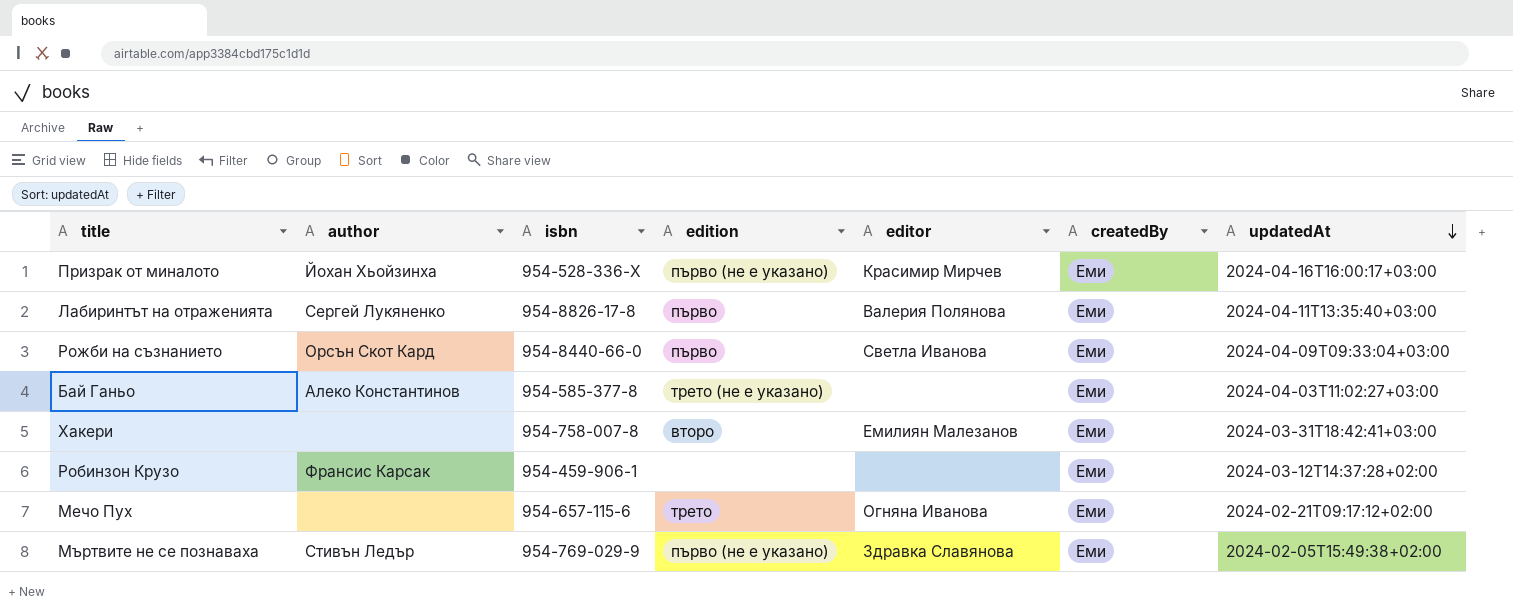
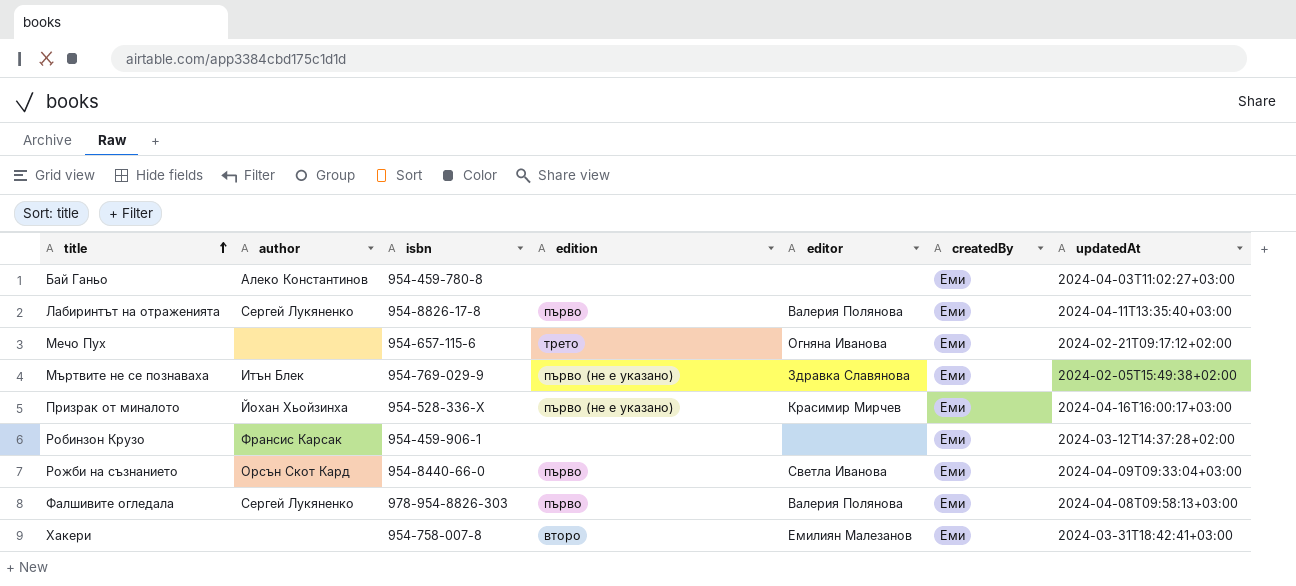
row order: updatedAt descending -> title ascending
Бай Ганьо | isbn: 954-585-377-8 -> 954-459-780-8
Бай Ганьо | edition: трето (не е указано) -> none
Мъртвите не се познаваха | author: Стивън Ледър -> Итън Блек
row Фалшивите огледала: none -> Сергей Лукяненко | 978-954-8826-303 | първо | Валерия Полянова | Еми | 2024-04-08T09:58:13+03:00

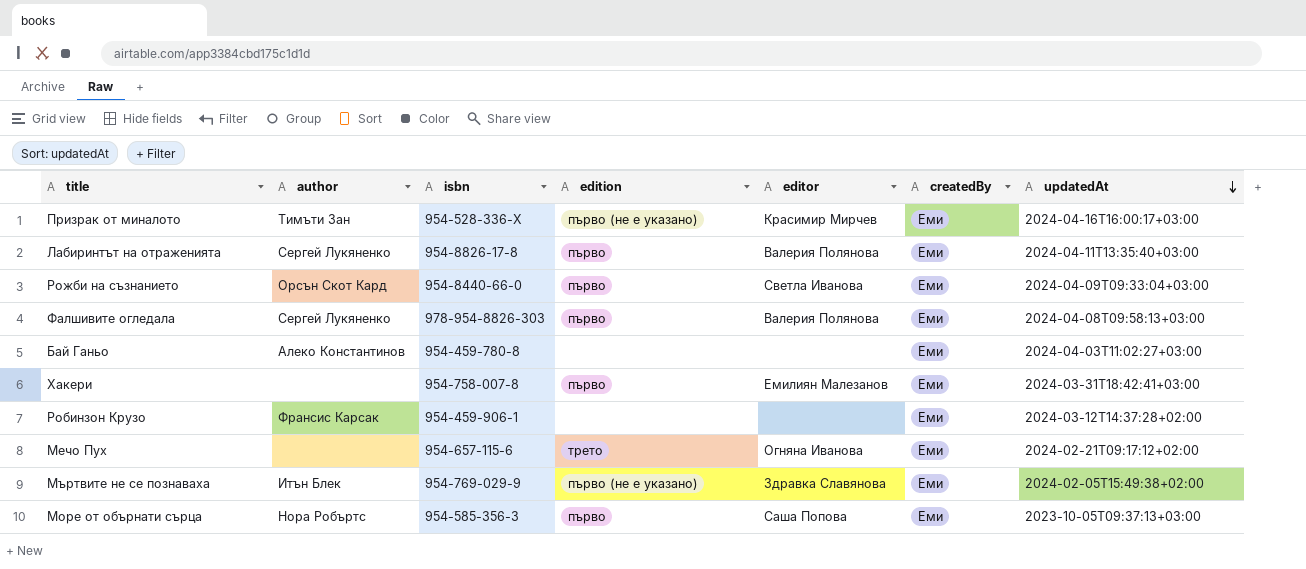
row order: title ascending -> updatedAt descending
Призрак от миналото | author: Йохан Хьойзинха -> Тимъти Зан
Хакери | edition: второ -> първо
row Море от обърнати сърца: none -> Нора Робъртс | 954-585-356-3 | първо | Саша Попова | Еми | 2023-10-05T09:37:13+03:00

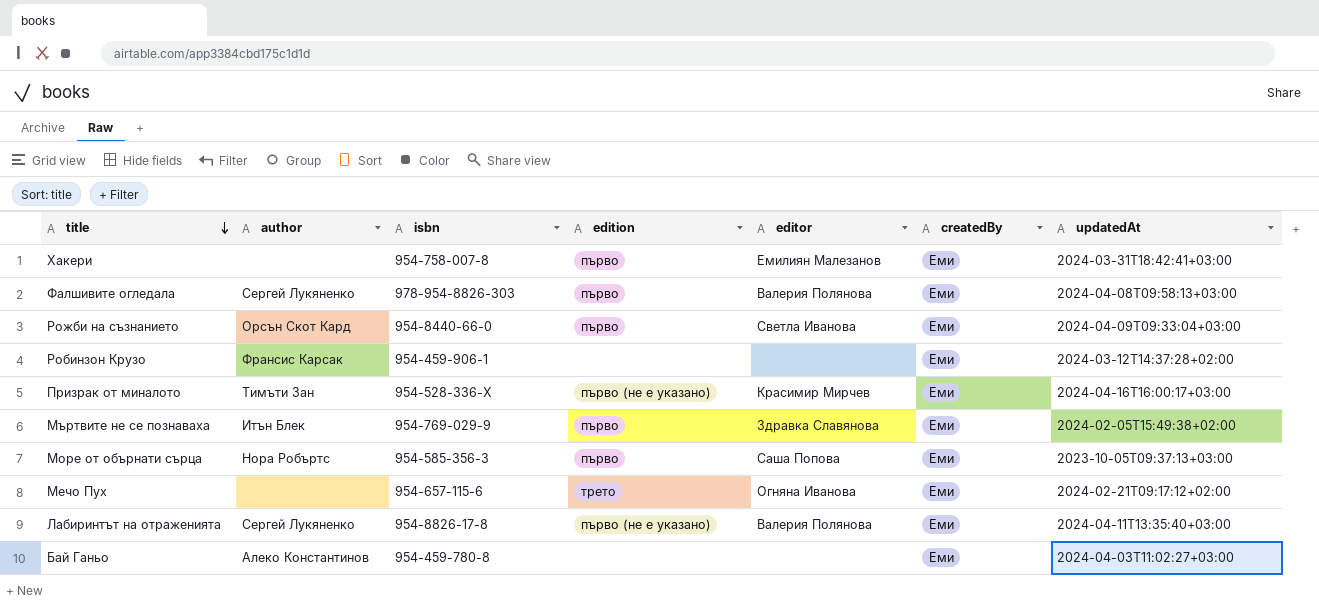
row order: updatedAt descending -> title descending
Мъртвите не се познаваха | edition: първо (не е указано) -> първо
Лабиринтът на отраженията | edition: първо -> първо (не е указано)

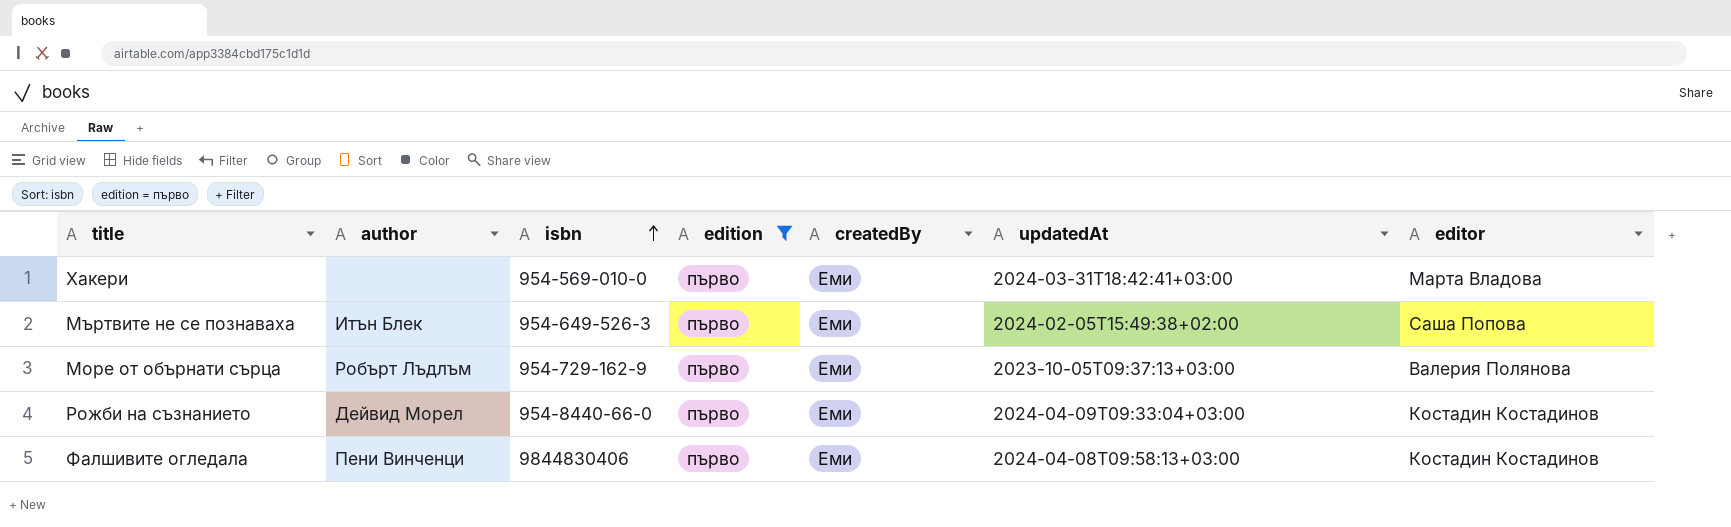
filter: none -> edition = първо
row order: title descending -> isbn ascending
column editor | position: 5 -> 7
Хакери | isbn: 954-758-007-8 -> 954-569-010-0
Хакери | editor: Емилиян Малезанов -> Марта Владова
Мъртвите не се познаваха | isbn: 954-769-029-9 -> 954-649-526-3
Мъртвите не се познаваха | editor: Здравка Славянова -> Саша Попова
Море от обърнати сърца | author: Нора Робъртс -> Робърт Лъдлъм
Море от обърнати сърца | isbn: 954-585-356-3 -> 954-729-162-9
Море от обърнати сърца | editor: Саша Попова -> Валерия Полянова
Рожби на съзнанието | author: Орсън Скот Кард -> Дейвид Морел
Рожби на съзнанието | editor: Светла Иванова -> Костадин Костадинов
Фалшивите огледала | author: Сергей Лукяненко -> Пени Винченци
Фалшивите огледала | isbn: 978-954-8826-303 -> 9844830406
Фалшивите огледала | editor: Валерия Полянова -> Костадин Костадинов

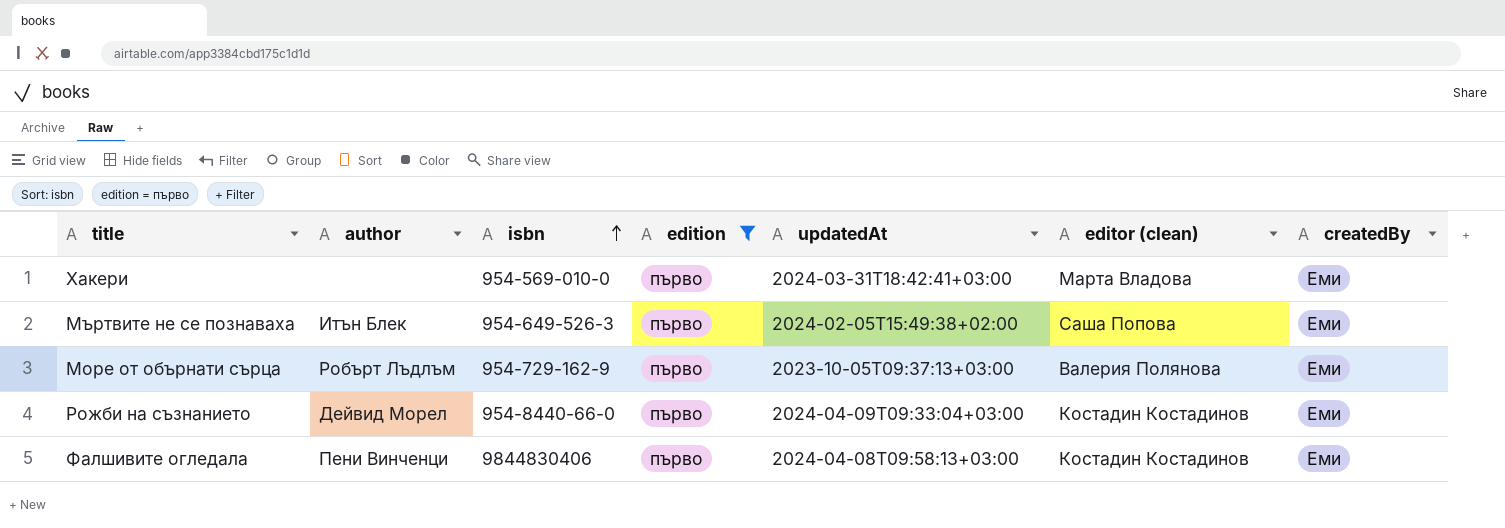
column name: editor -> editor (clean)
column createdBy | position: 5 -> 7

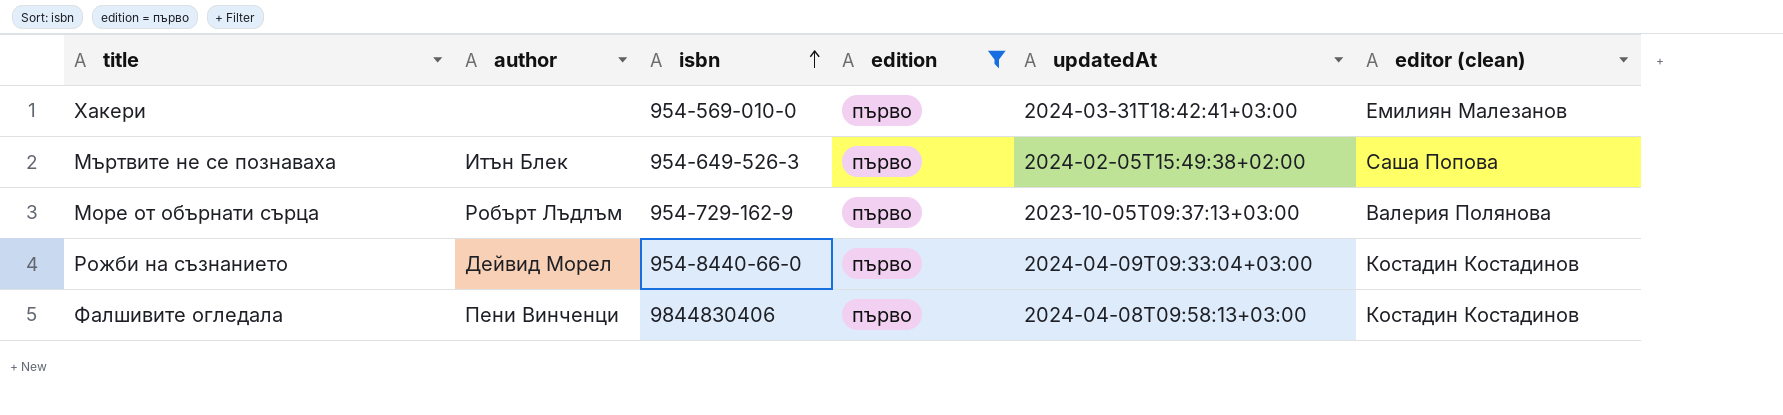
column createdBy | position: 7 -> none
Хакери | editor (clean): Марта Владова -> Емилиян Малезанов

